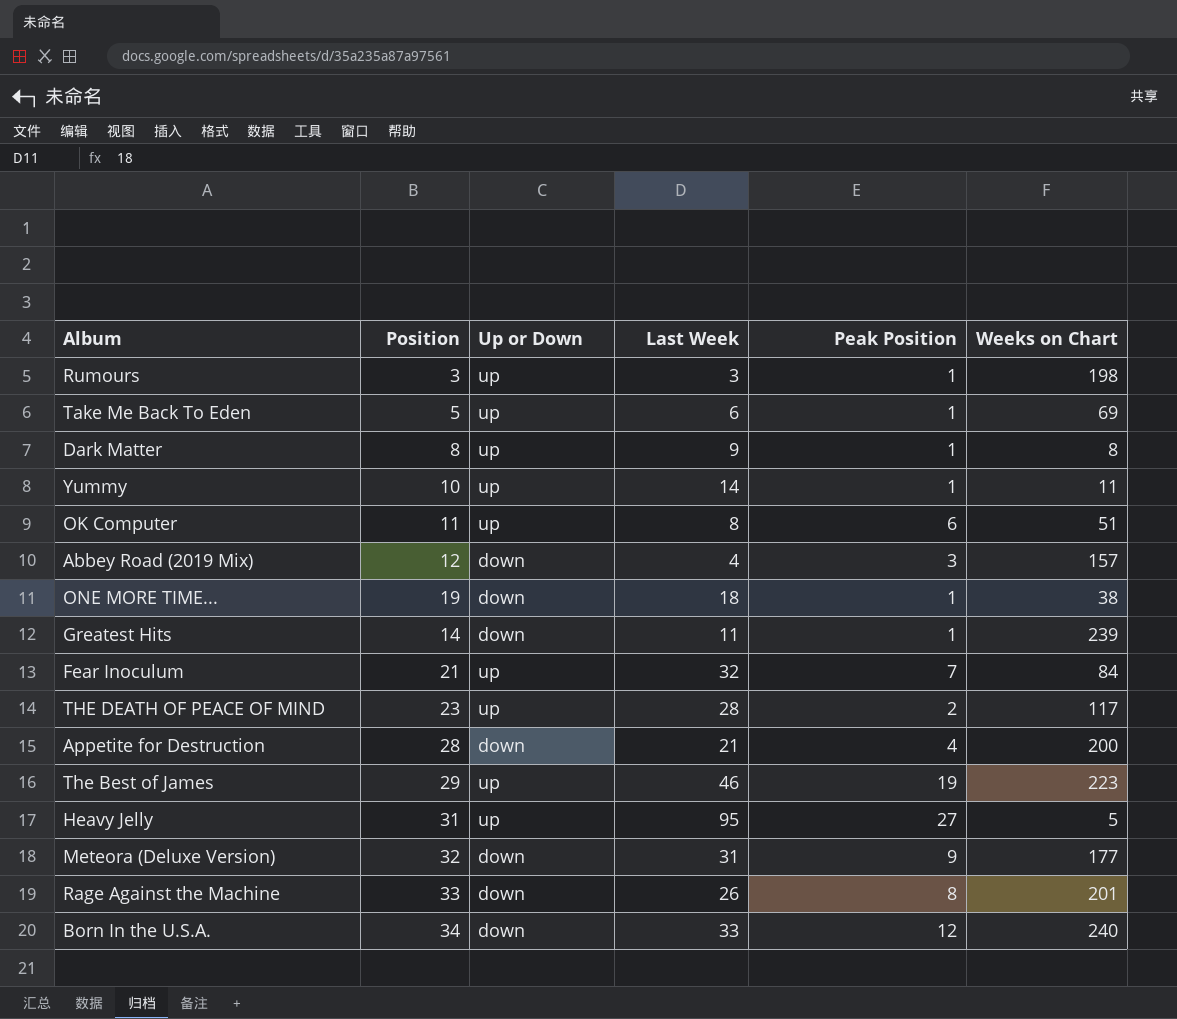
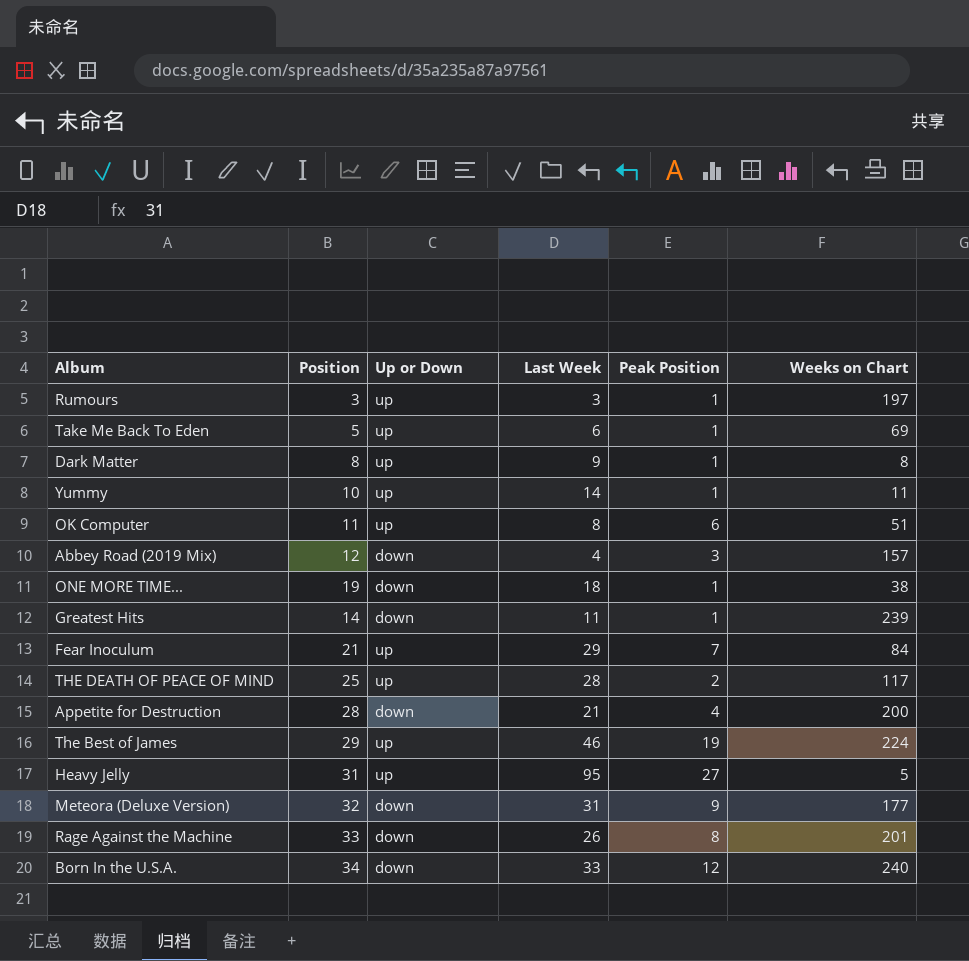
Rumours | Weeks on Chart: 198 -> 197
Fear Inoculum | Last Week: 32 -> 29
THE DEATH OF PEACE OF MIND | Position: 23 -> 25
The Best of James | Weeks on Chart: 223 -> 224

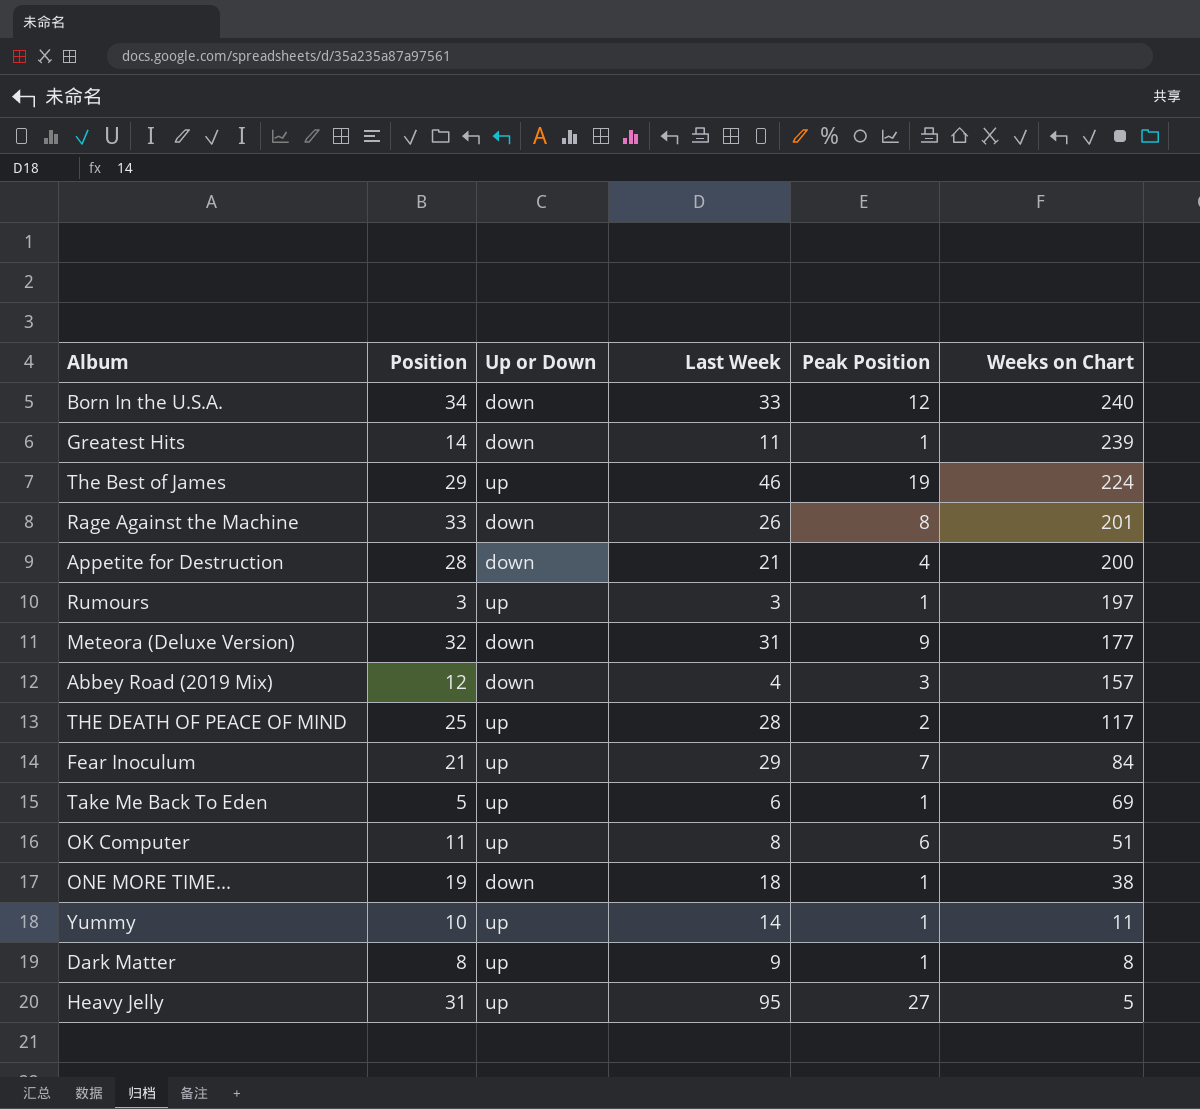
row order: none -> Weeks on Chart descending

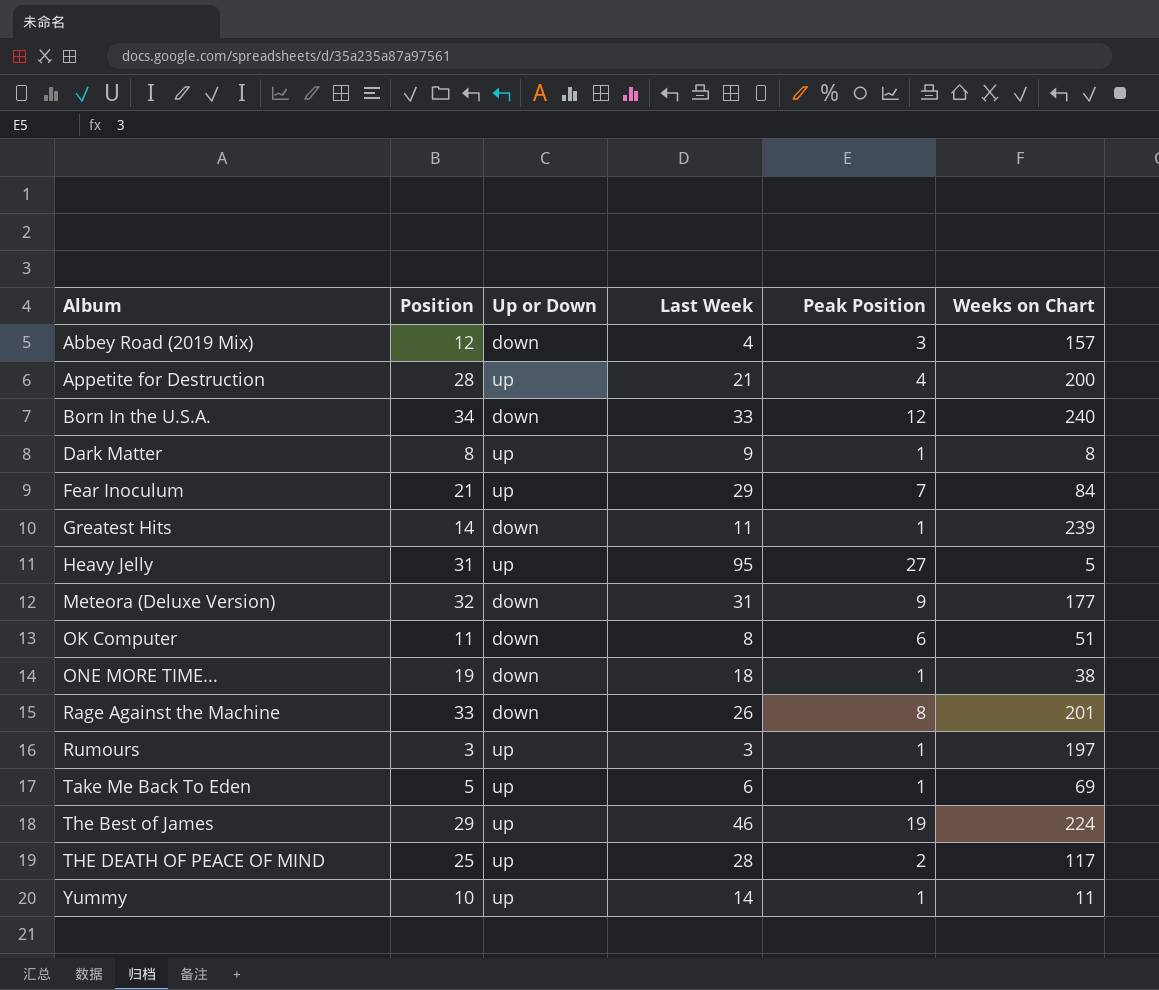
row order: Weeks on Chart descending -> Album ascending
Appetite for Destruction | Up or Down: down -> up
OK Computer | Up or Down: up -> down

